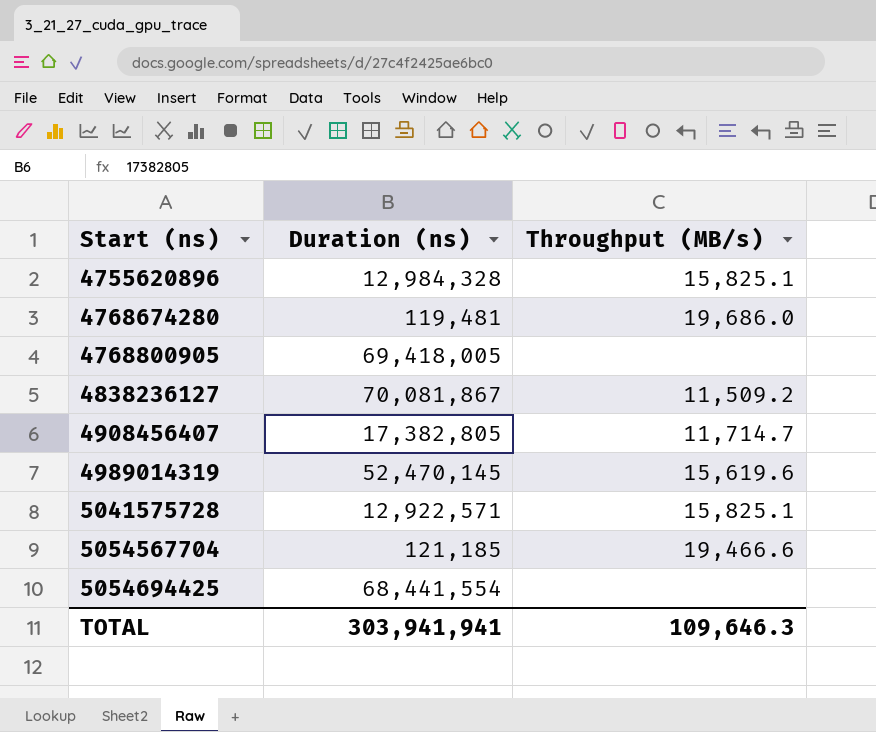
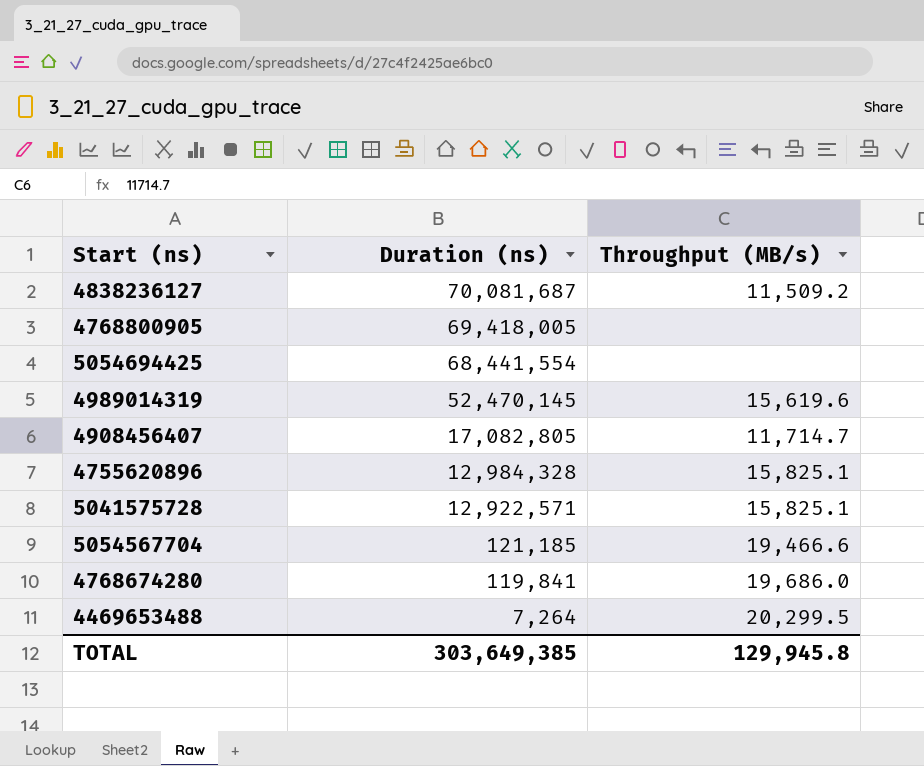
row order: Start (ns) ascending -> Duration (ns) descending
4838236127 | Duration (ns): 70,081,867 -> 70,081,687
4908456407 | Duration (ns): 17,382,805 -> 17,082,805
4768674280 | Duration (ns): 119,481 -> 119,841
row 4469653488: none -> 7,264 | 20,299.5
TOTAL | Duration (ns): 303,941,941 -> 303,649,385
TOTAL | Throughput (MB/s): 109,646.3 -> 129,945.8

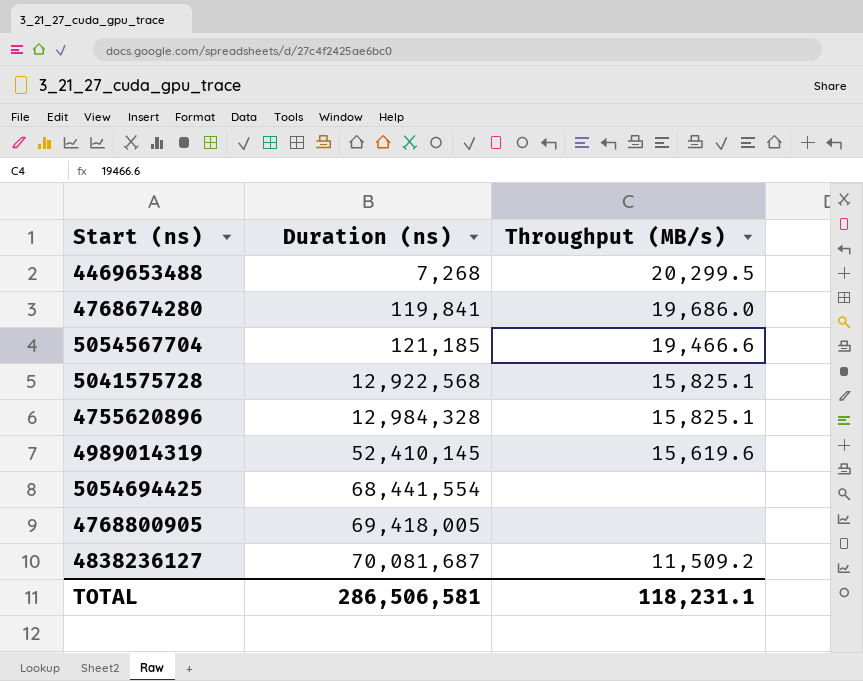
row order: Duration (ns) descending -> Duration (ns) ascending
row 4908456407: 17,082,805 | 11,714.7 -> none
4469653488 | Duration (ns): 7,264 -> 7,268
5041575728 | Duration (ns): 12,922,571 -> 12,922,568
4989014319 | Duration (ns): 52,470,145 -> 52,410,145
TOTAL | Duration (ns): 303,649,385 -> 286,506,581
TOTAL | Throughput (MB/s): 129,945.8 -> 118,231.1

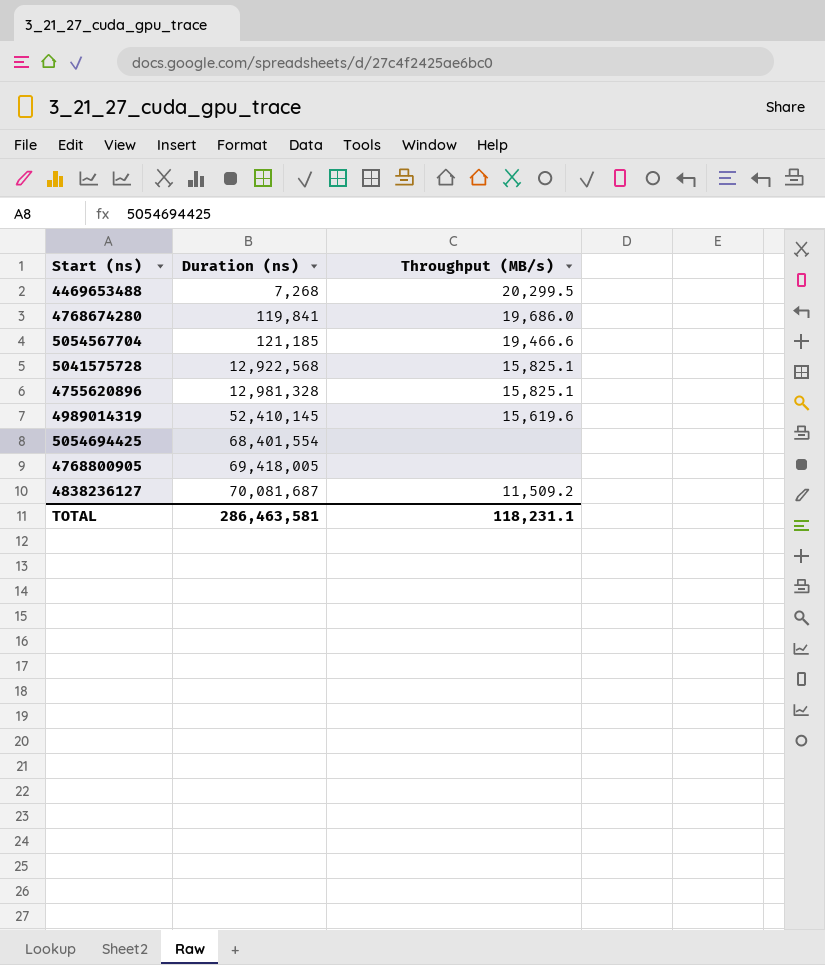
4755620896 | Duration (ns): 12,984,328 -> 12,981,328
5054694425 | Duration (ns): 68,441,554 -> 68,401,554
TOTAL | Duration (ns): 286,506,581 -> 286,463,581

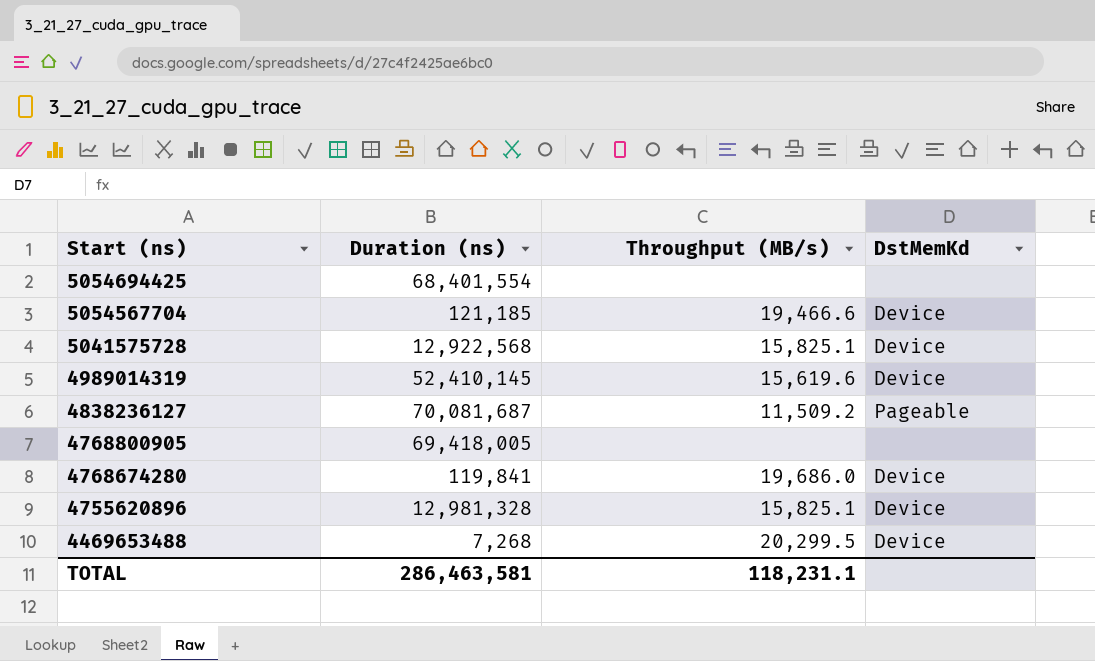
row order: Duration (ns) ascending -> Start (ns) descending
column DstMemKd | position: none -> 4

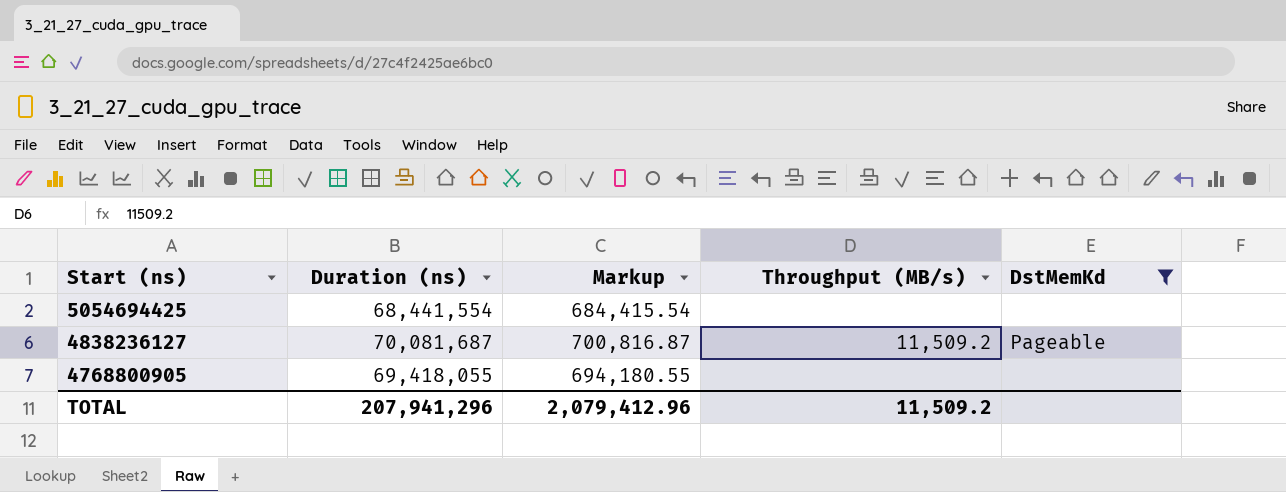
filter: none -> DstMemKd != Device
column Markup | formula: none -> [Duration (ns)] * 0.01
5054694425 | Duration (ns): 68,401,554 -> 68,441,554
4768800905 | Duration (ns): 69,418,005 -> 69,418,055
TOTAL | Duration (ns): 286,463,581 -> 207,941,296
TOTAL | Throughput (MB/s): 118,231.1 -> 11,509.2

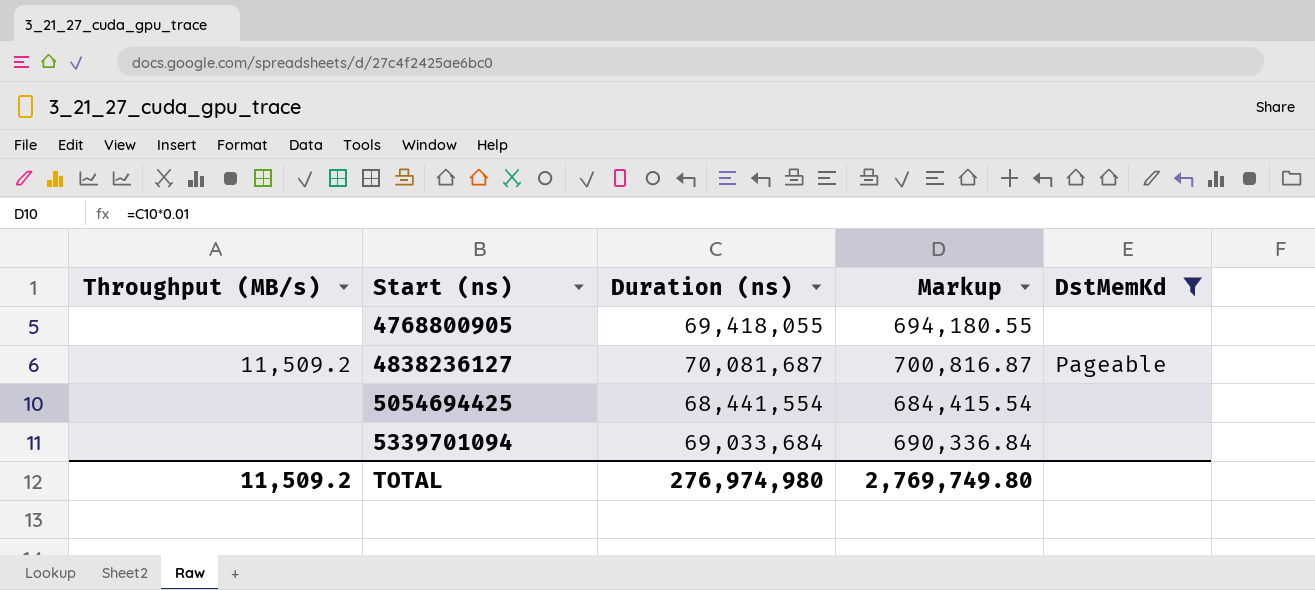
row order: Start (ns) descending -> Start (ns) ascending
column Throughput (MB/s) | position: 4 -> 1
row 5339701094: none -> none | 69,033,684 | 690,336.84 | none
TOTAL | Duration (ns): 207,941,296 -> 276,974,980
TOTAL | Markup: 2,079,412.96 -> 2,769,749.80

